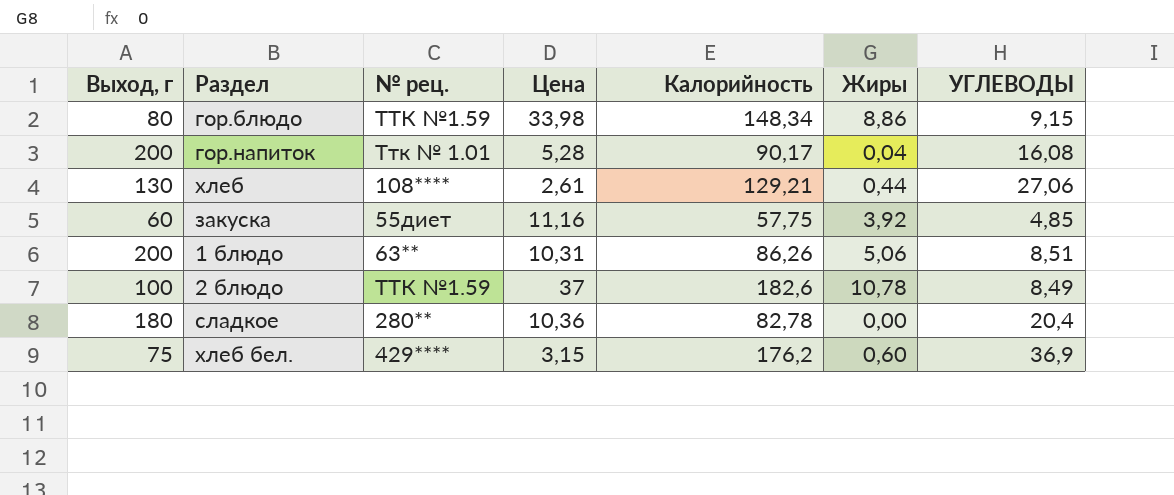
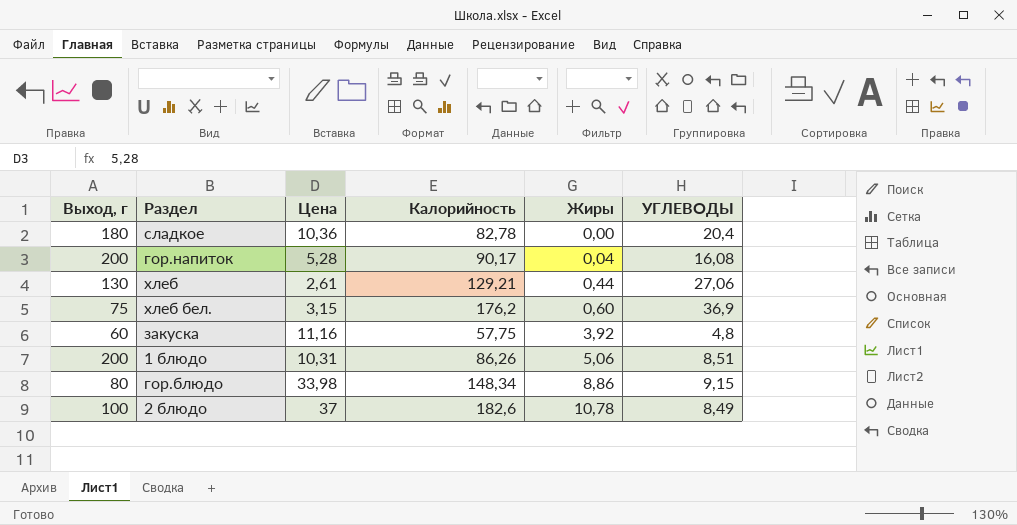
row order: none -> Жиры ascending
column № рец. | position: 3 -> none
закуска | УГЛЕВОДЫ: 4,85 -> 4,8

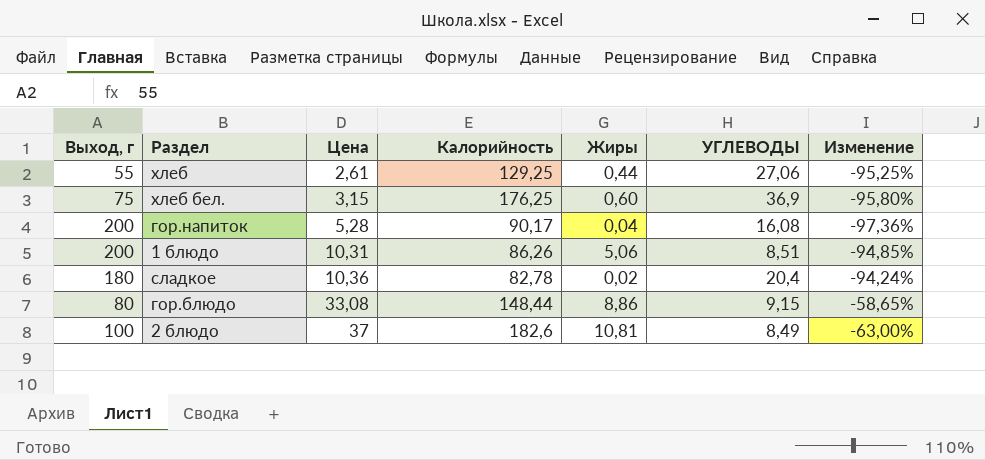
row order: Жиры ascending -> Цена ascending
column Изменение | formula: none -> ([Цена] - [Выход, г]) / [Выход, г]
row закуска: 60 | 11,16 | 57,75 | 3,92 | 4,8 -> none
хлеб | Выход, г: 130 -> 55
хлеб | Калорийность: 129,21 -> 129,25
хлеб бел. | Калорийность: 176,2 -> 176,25
сладкое | Жиры: 0,00 -> 0,02
гор.блюдо | Цена: 33,98 -> 33,08
гор.блюдо | Калорийность: 148,34 -> 148,44
2 блюдо | Жиры: 10,78 -> 10,81

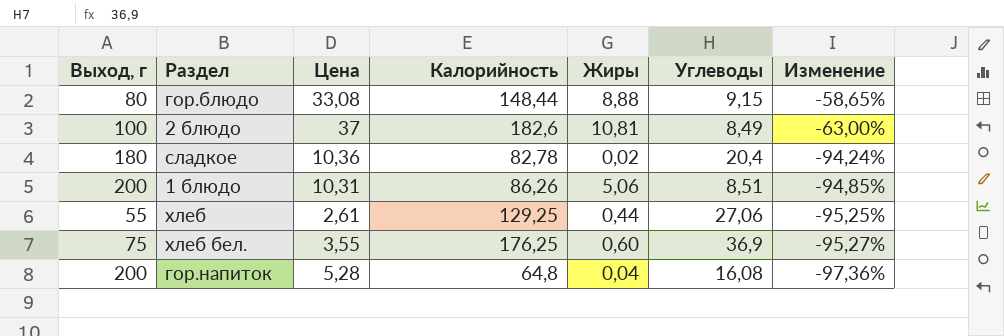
row order: Цена ascending -> Изменение descending
column name: УГЛЕВОДЫ -> Углеводы
гор.блюдо | Жиры: 8,86 -> 8,88
хлеб бел. | Цена: 3,15 -> 3,55
хлеб бел. | Изменение: -95,80% -> -95,27%
гор.напиток | Калорийность: 90,17 -> 64,8

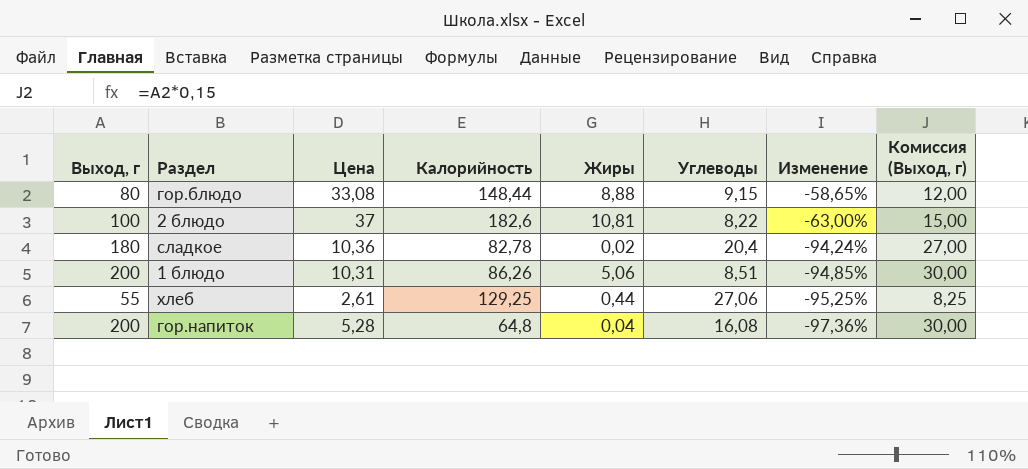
column Комиссия (Выход, г) | formula: none -> [Выход, г] * 0,15
row хлеб бел.: 75 | 3,55 | 176,25 | 0,60 | 36,9 | -95,27% -> none
2 блюдо | Углеводы: 8,49 -> 8,22

